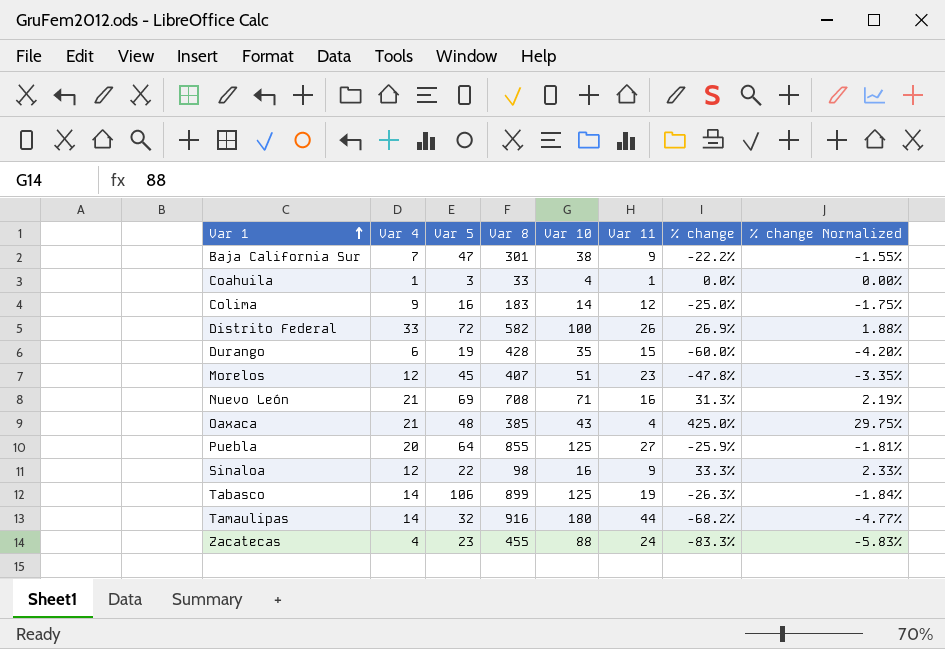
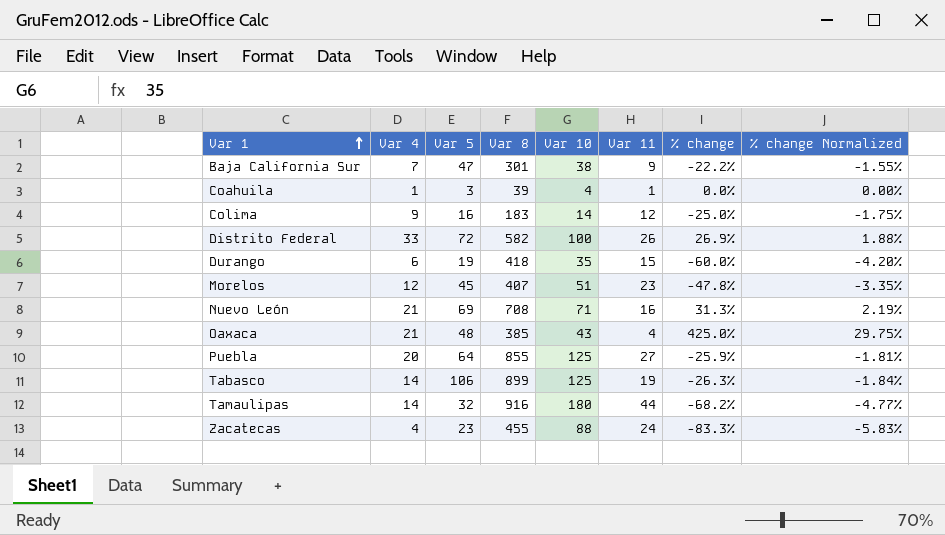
row Sinaloa: 12 | 22 | 98 | 16 | 9 | 33.3% | 2.33% -> none
Coahuila | Var 8: 33 -> 39
Durango | Var 8: 428 -> 418

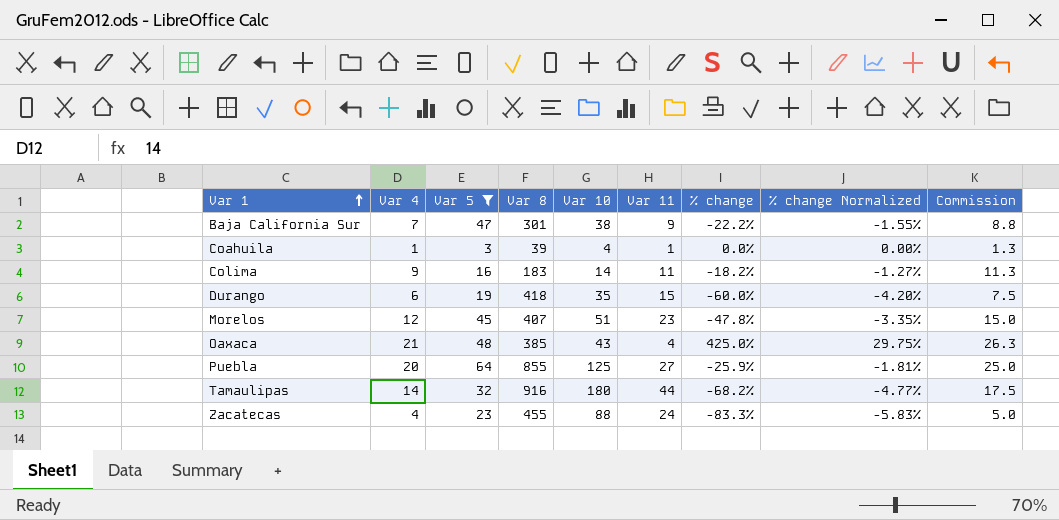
filter: none -> Var 5 <= 64
column Commission | formula: none -> [Var 4] * 1.25
Colima | Var 11: 12 -> 11
Colima | % change: -25.0% -> -18.2%
Colima | % change Normalized: -1.75% -> -1.27%

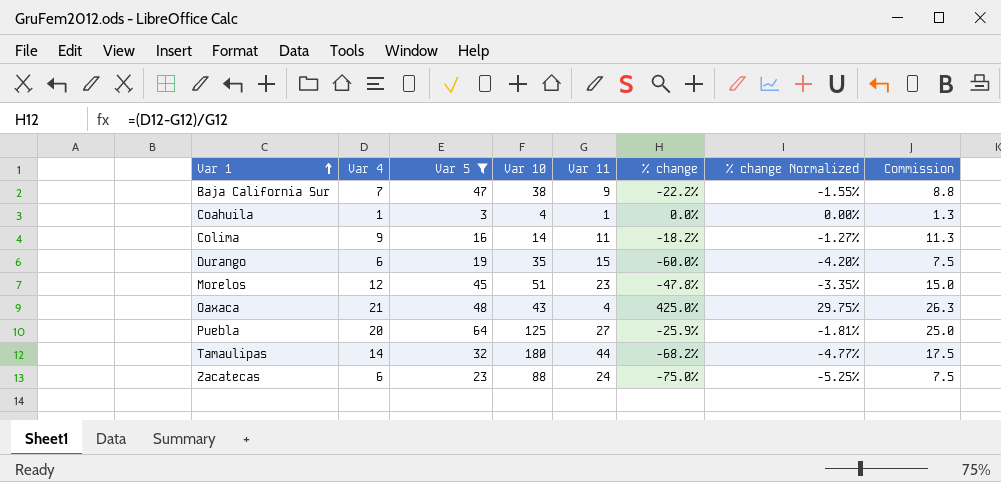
column Var 8 | position: 4 -> none
Zacatecas | Var 4: 4 -> 6
Zacatecas | % change: -83.3% -> -75.0%
Zacatecas | % change Normalized: -5.83% -> -5.25%
Zacatecas | Commission: 5.0 -> 7.5

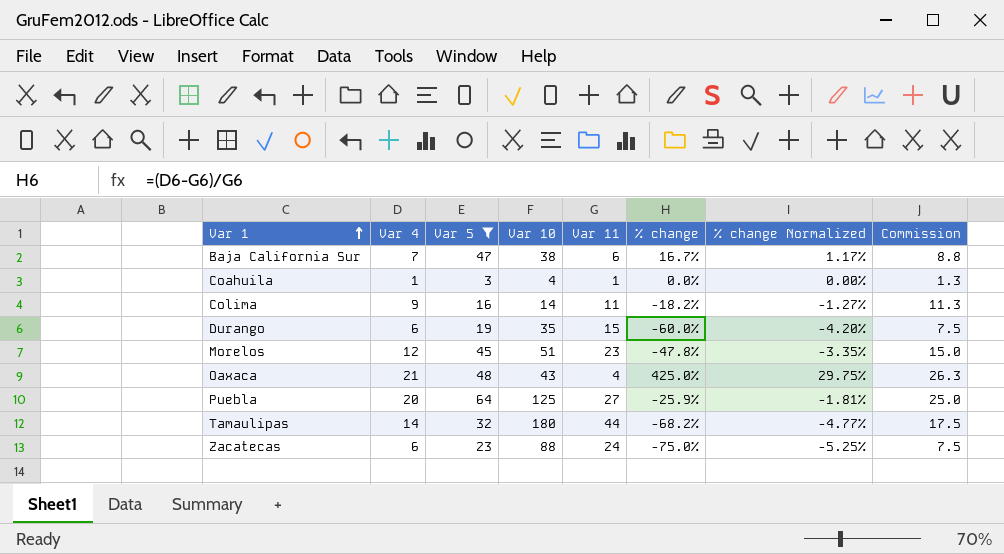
Baja California Sur | Var 11: 9 -> 6
Baja California Sur | % change: -22.2% -> 16.7%
Baja California Sur | % change Normalized: -1.55% -> 1.17%

